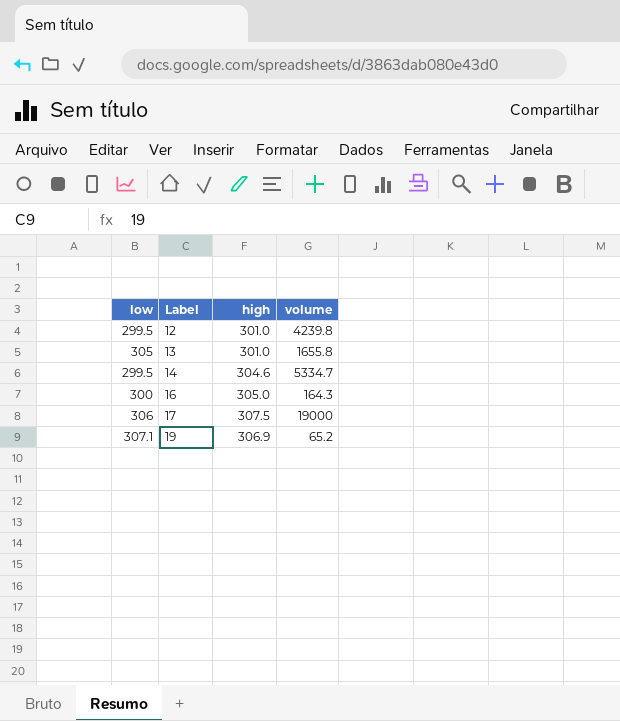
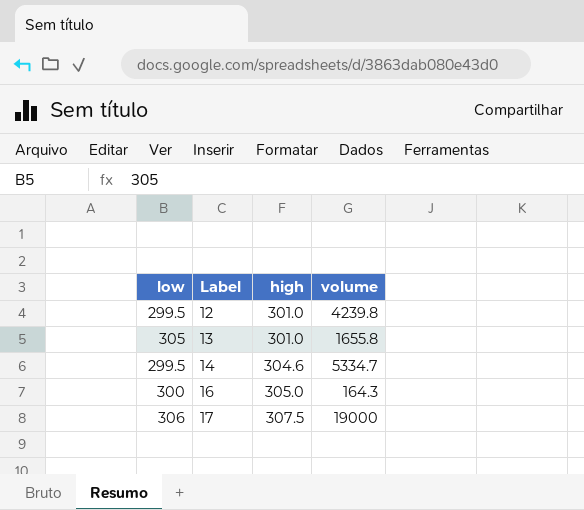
row 19: 307.1 | 306.9 | 65.2 -> none

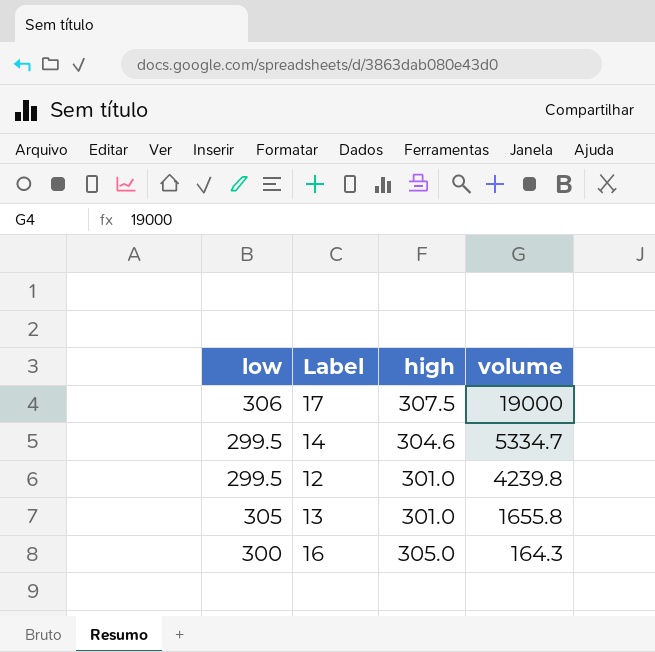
row order: Label ascending -> volume descending

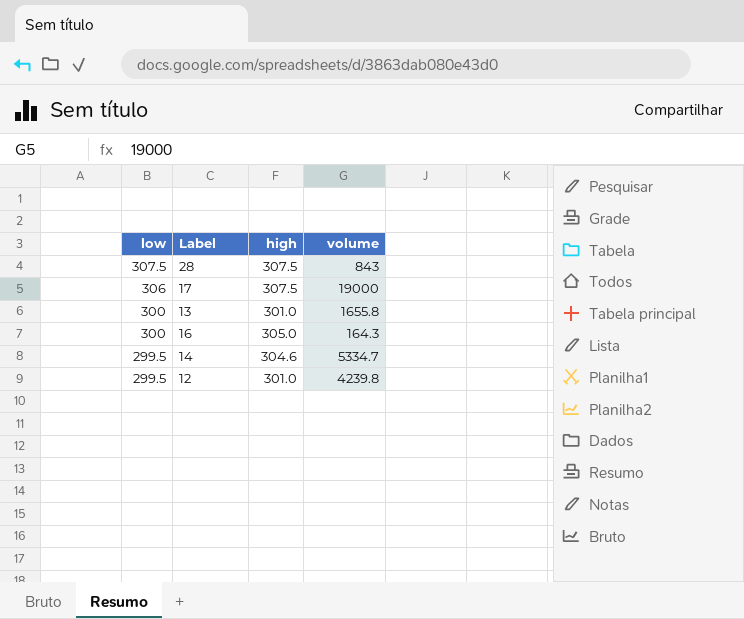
row order: volume descending -> low descending
row 28: none -> 307.5 | 307.5 | 843
13 | low: 305 -> 300

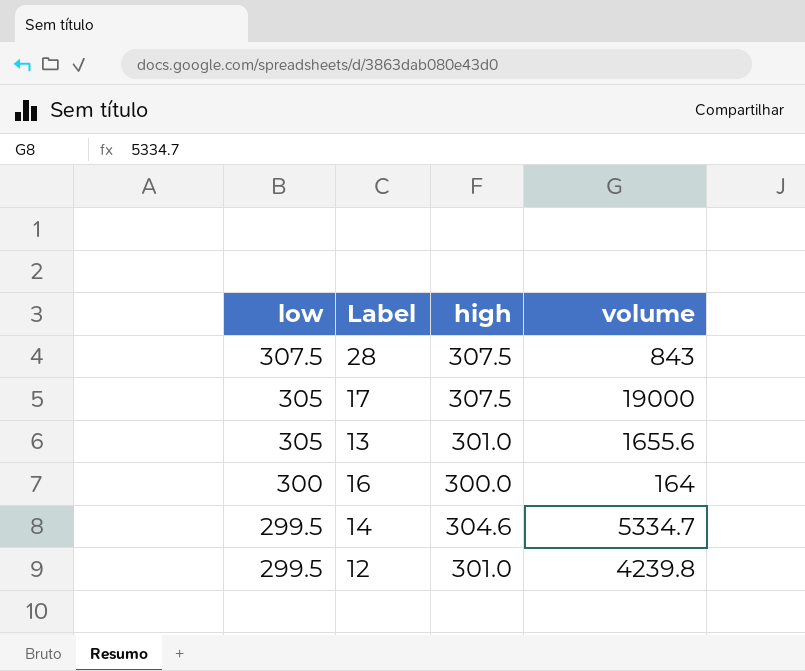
17 | low: 306 -> 305
13 | low: 300 -> 305
13 | volume: 1655.8 -> 1655.6
16 | high: 305.0 -> 300.0
16 | volume: 164.3 -> 164

